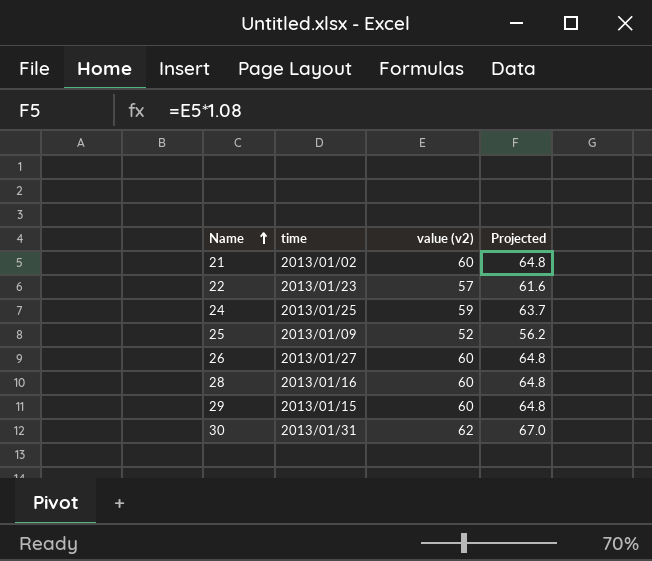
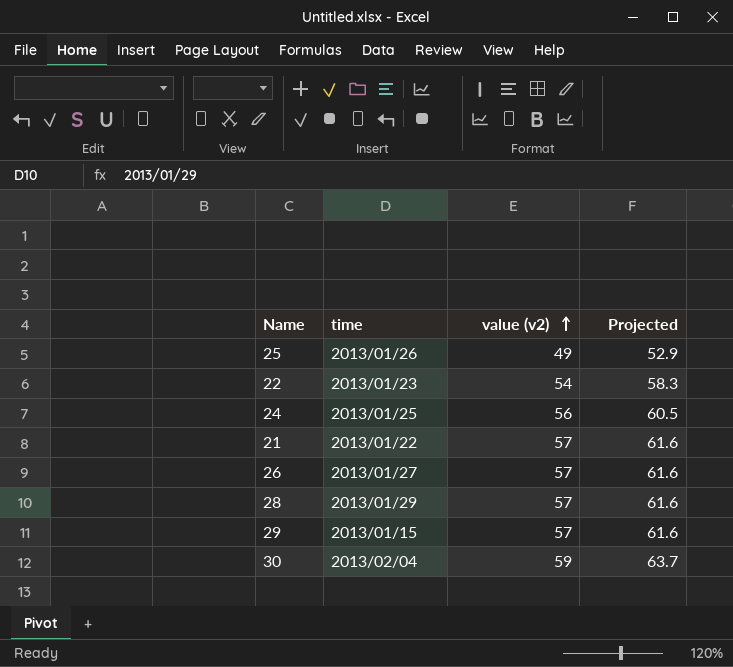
row order: Name ascending -> value (v2) ascending
25 | time: 2013/01/09 -> 2013/01/26
25 | value (v2): 52 -> 49
25 | Projected: 56.2 -> 52.9
22 | value (v2): 57 -> 54
22 | Projected: 61.6 -> 58.3
24 | value (v2): 59 -> 56
24 | Projected: 63.7 -> 60.5
21 | time: 2013/01/02 -> 2013/01/22
21 | value (v2): 60 -> 57
21 | Projected: 64.8 -> 61.6
26 | value (v2): 60 -> 57
26 | Projected: 64.8 -> 61.6
28 | time: 2013/01/16 -> 2013/01/29
28 | value (v2): 60 -> 57
28 | Projected: 64.8 -> 61.6
29 | value (v2): 60 -> 57
29 | Projected: 64.8 -> 61.6
30 | time: 2013/01/31 -> 2013/02/04
30 | value (v2): 62 -> 59
30 | Projected: 67.0 -> 63.7

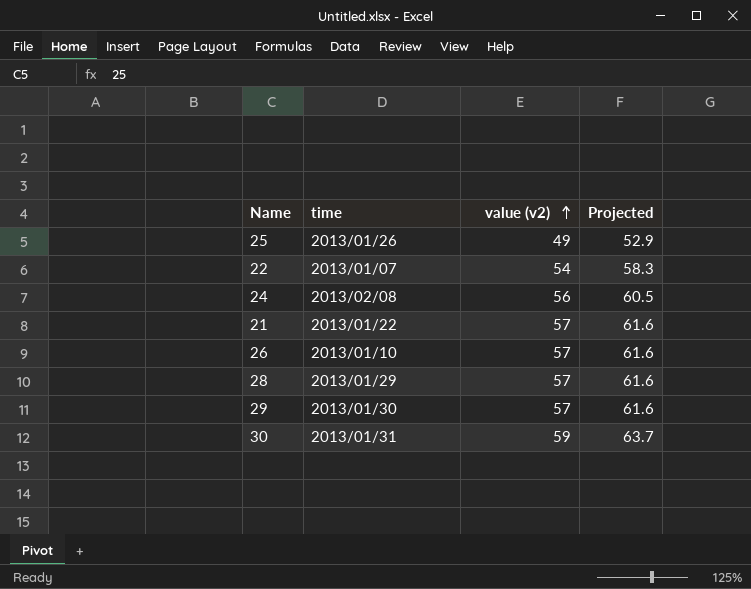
22 | time: 2013/01/23 -> 2013/01/07
24 | time: 2013/01/25 -> 2013/02/08
26 | time: 2013/01/27 -> 2013/01/10
29 | time: 2013/01/15 -> 2013/01/30
30 | time: 2013/02/04 -> 2013/01/31

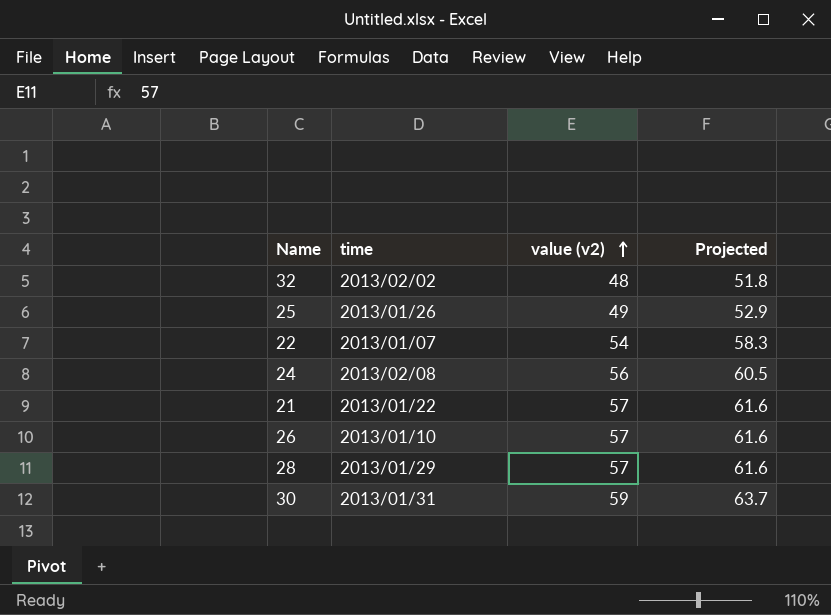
row 29: 2013/01/30 | 57 | 61.6 -> none
row 32: none -> 2013/02/02 | 48 | 51.8

